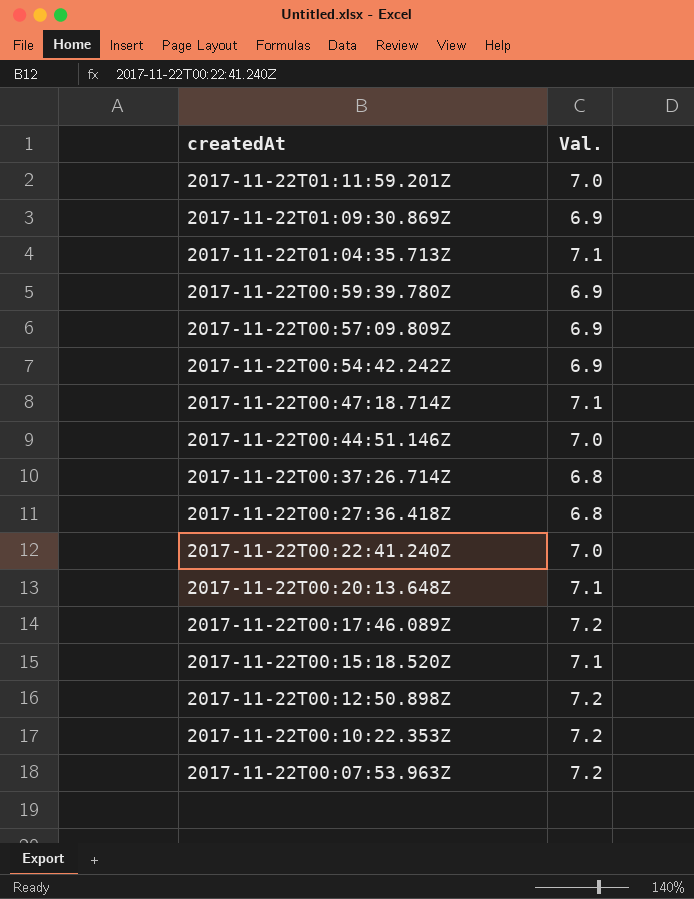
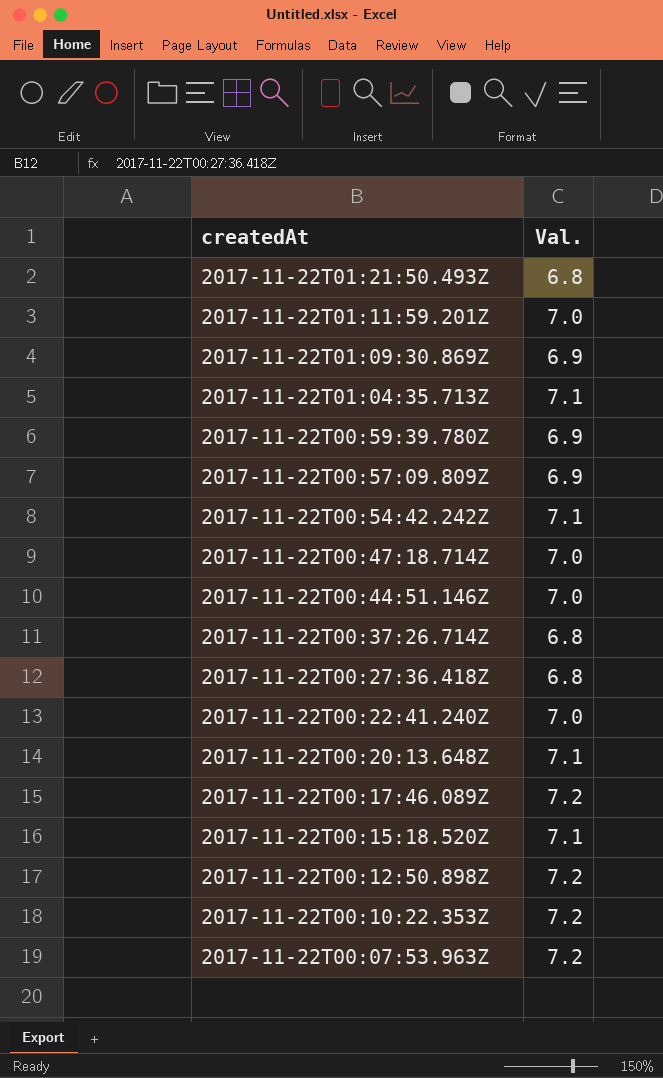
row 2017-11-22T01:21:50.493Z: none -> 6.8
2017-11-22T00:54:42.242Z | Val.: 6.9 -> 7.1
2017-11-22T00:47:18.714Z | Val.: 7.1 -> 7.0

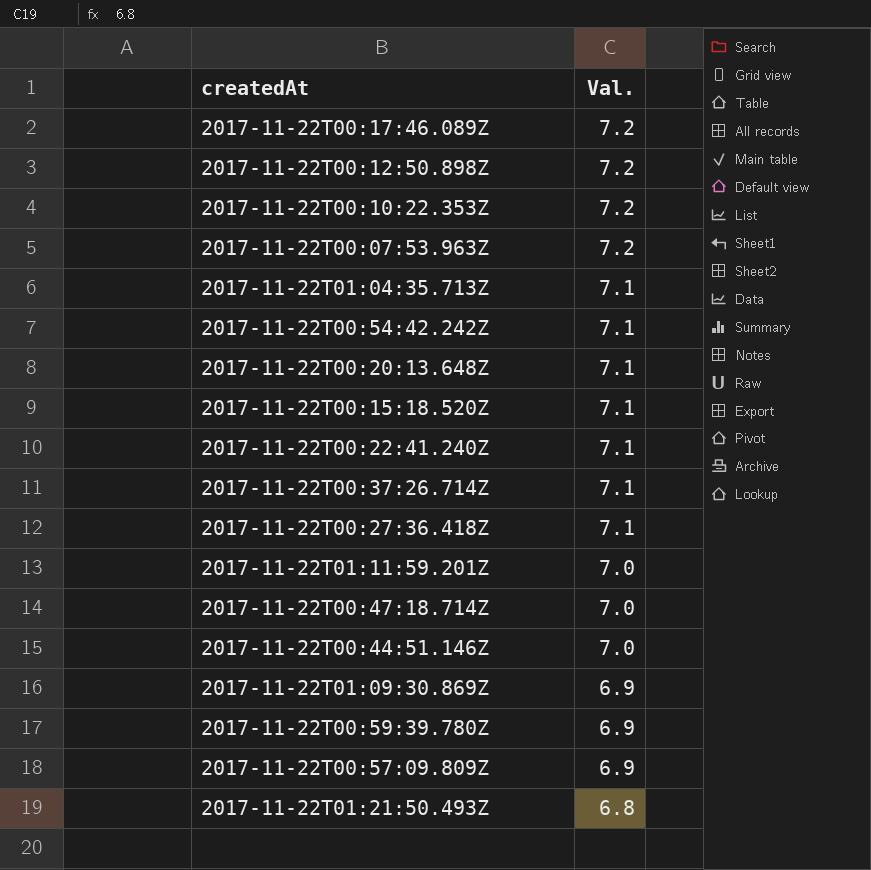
row order: createdAt descending -> Val. descending
2017-11-22T00:22:41.240Z | Val.: 7.0 -> 7.1
2017-11-22T00:37:26.714Z | Val.: 6.8 -> 7.1
2017-11-22T00:27:36.418Z | Val.: 6.8 -> 7.1

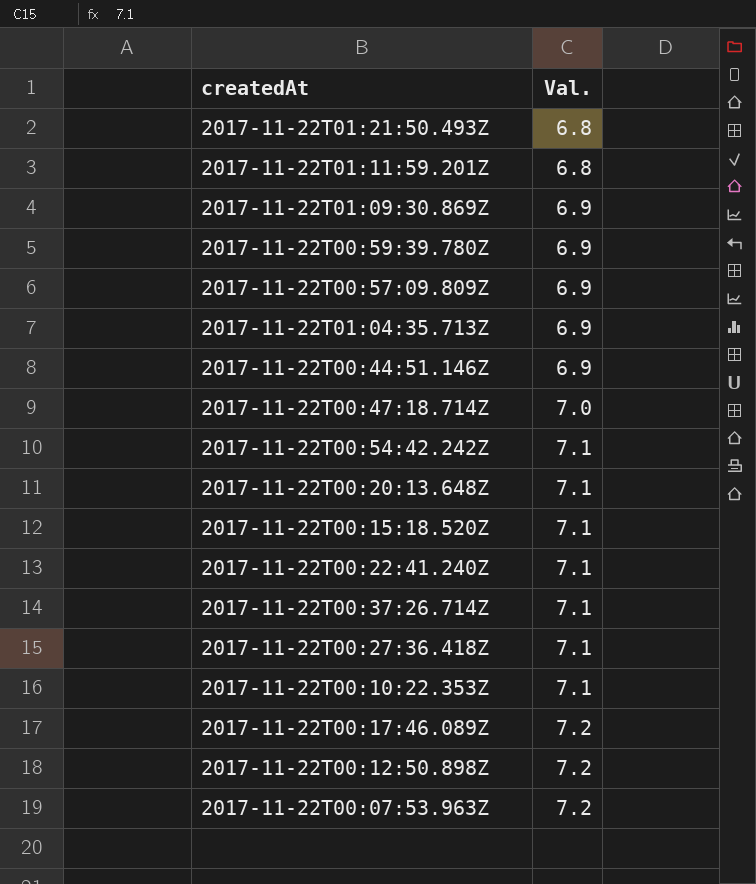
row order: Val. descending -> Val. ascending
2017-11-22T01:11:59.201Z | Val.: 7.0 -> 6.8
2017-11-22T01:04:35.713Z | Val.: 7.1 -> 6.9
2017-11-22T00:44:51.146Z | Val.: 7.0 -> 6.9
2017-11-22T00:10:22.353Z | Val.: 7.2 -> 7.1

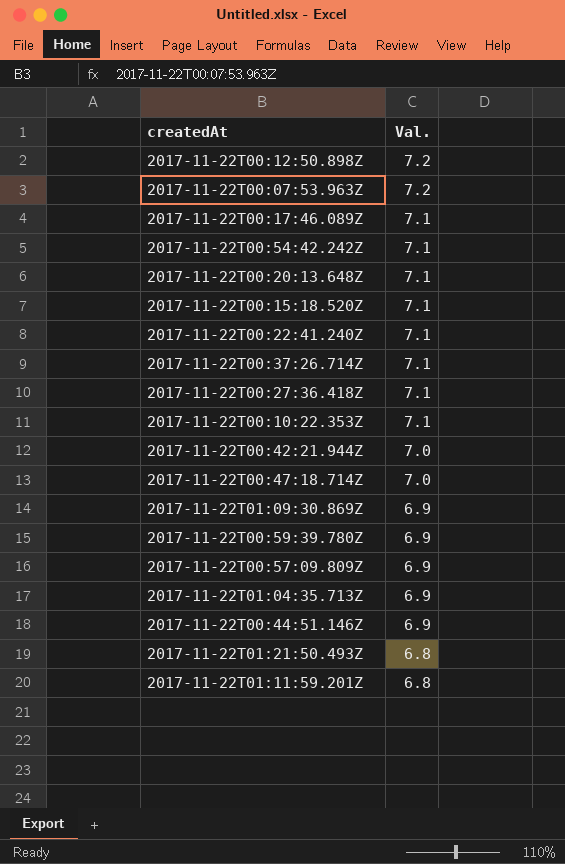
row order: Val. ascending -> Val. descending
2017-11-22T00:17:46.089Z | Val.: 7.2 -> 7.1
row 2017-11-22T00:42:21.944Z: none -> 7.0

